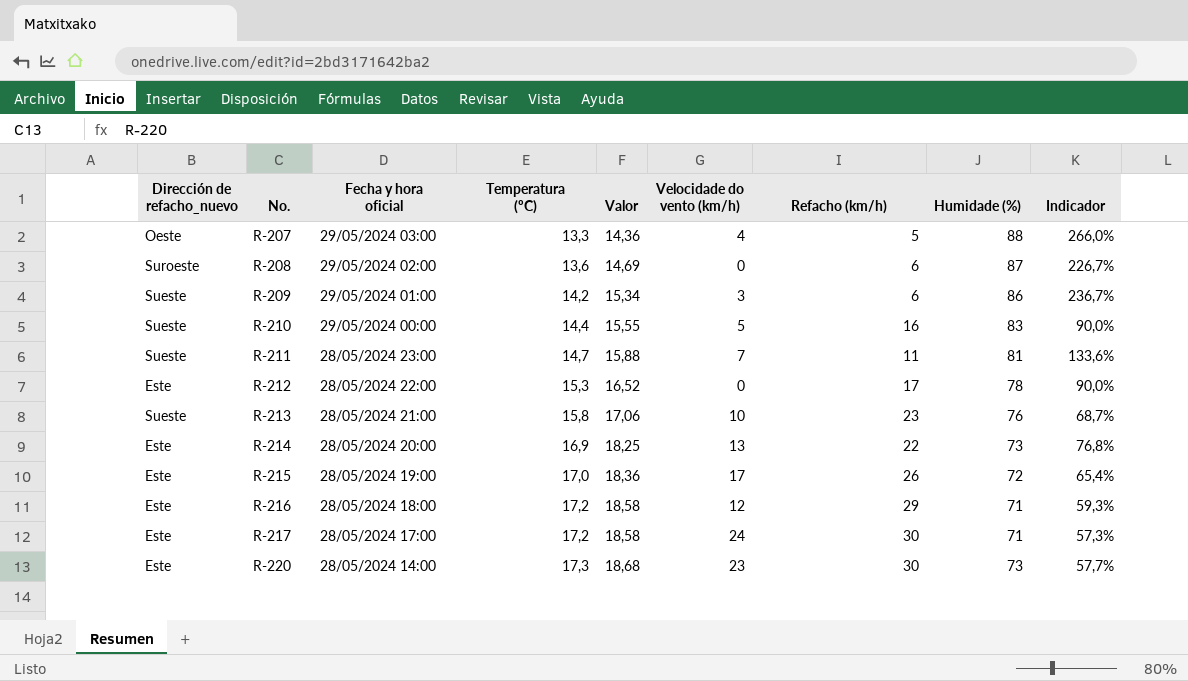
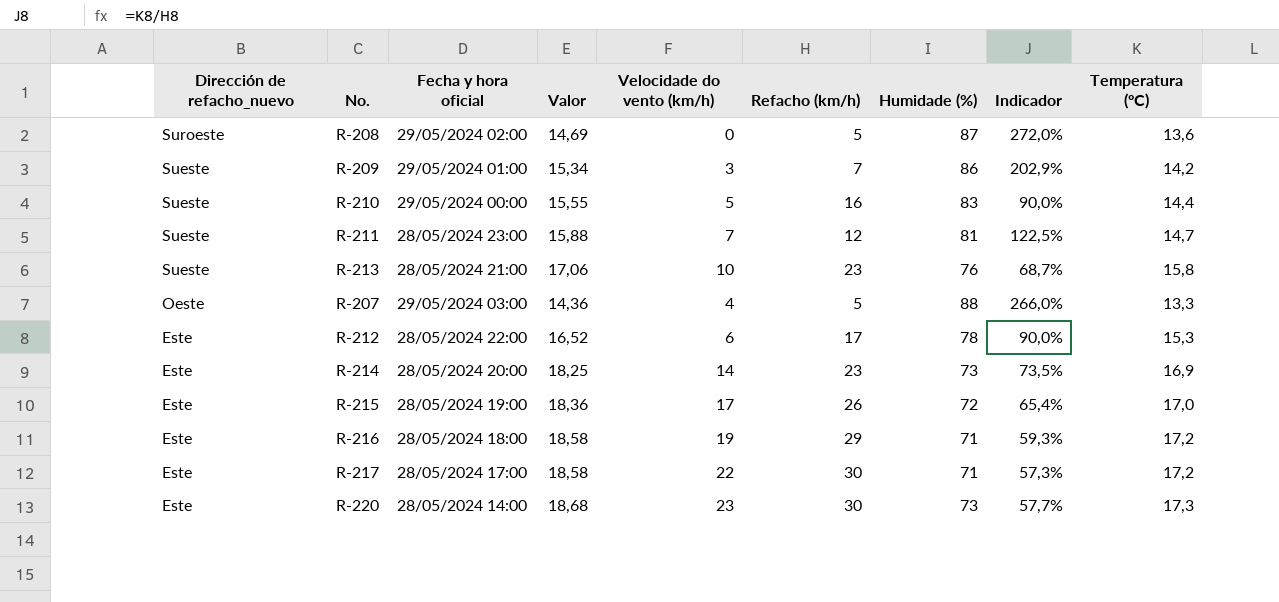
row order: No. ascending -> Dirección de refacho_nuevo descending
column Temperatura (ºC) | position: 4 -> 9
R-208 | Refacho (km/h): 6 -> 5
R-208 | Indicador: 226,7% -> 272,0%
R-209 | Refacho (km/h): 6 -> 7
R-209 | Indicador: 236,7% -> 202,9%
R-211 | Refacho (km/h): 11 -> 12
R-211 | Indicador: 133,6% -> 122,5%
R-212 | Velocidade do vento (km/h): 0 -> 6
R-214 | Velocidade do vento (km/h): 13 -> 14
R-214 | Refacho (km/h): 22 -> 23
R-214 | Indicador: 76,8% -> 73,5%
R-216 | Velocidade do vento (km/h): 12 -> 19
R-217 | Velocidade do vento (km/h): 24 -> 22

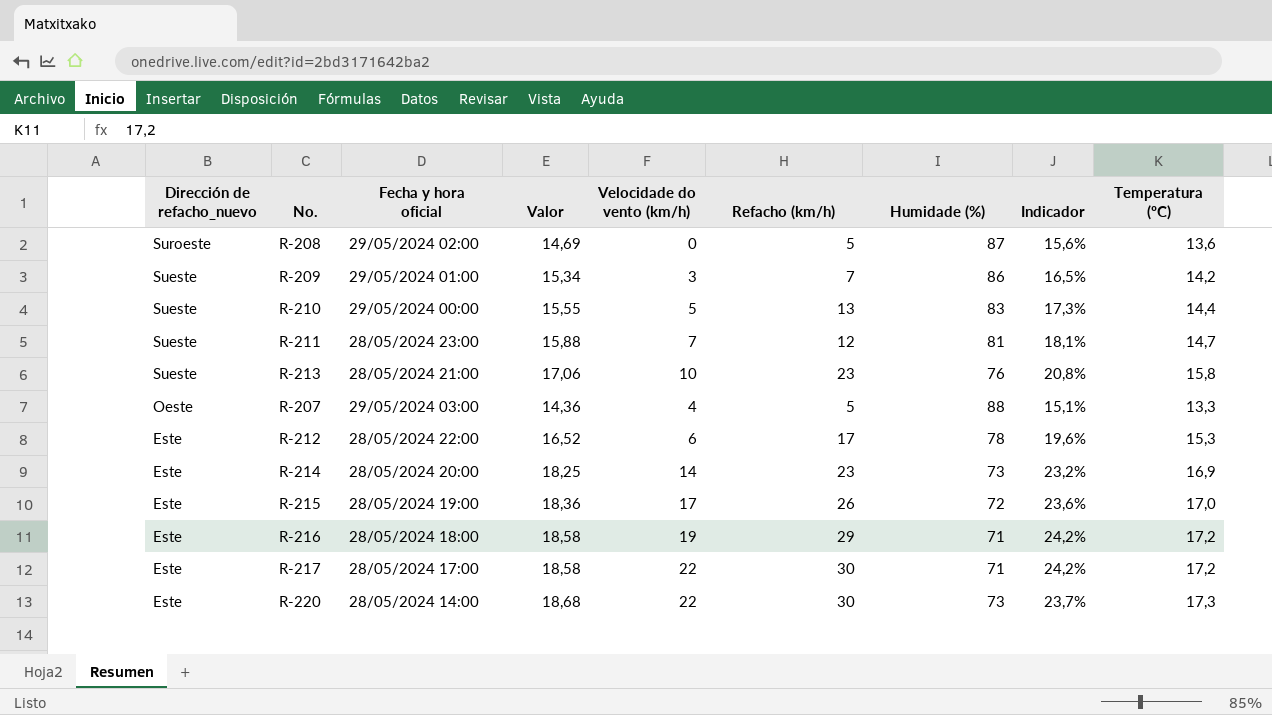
column Indicador | formula: [Temperatura (ºC)] / [Refacho (km/h)] -> [Temperatura (ºC)] / [Humidade (%)]
R-210 | Refacho (km/h): 16 -> 13
R-220 | Velocidade do vento (km/h): 23 -> 22

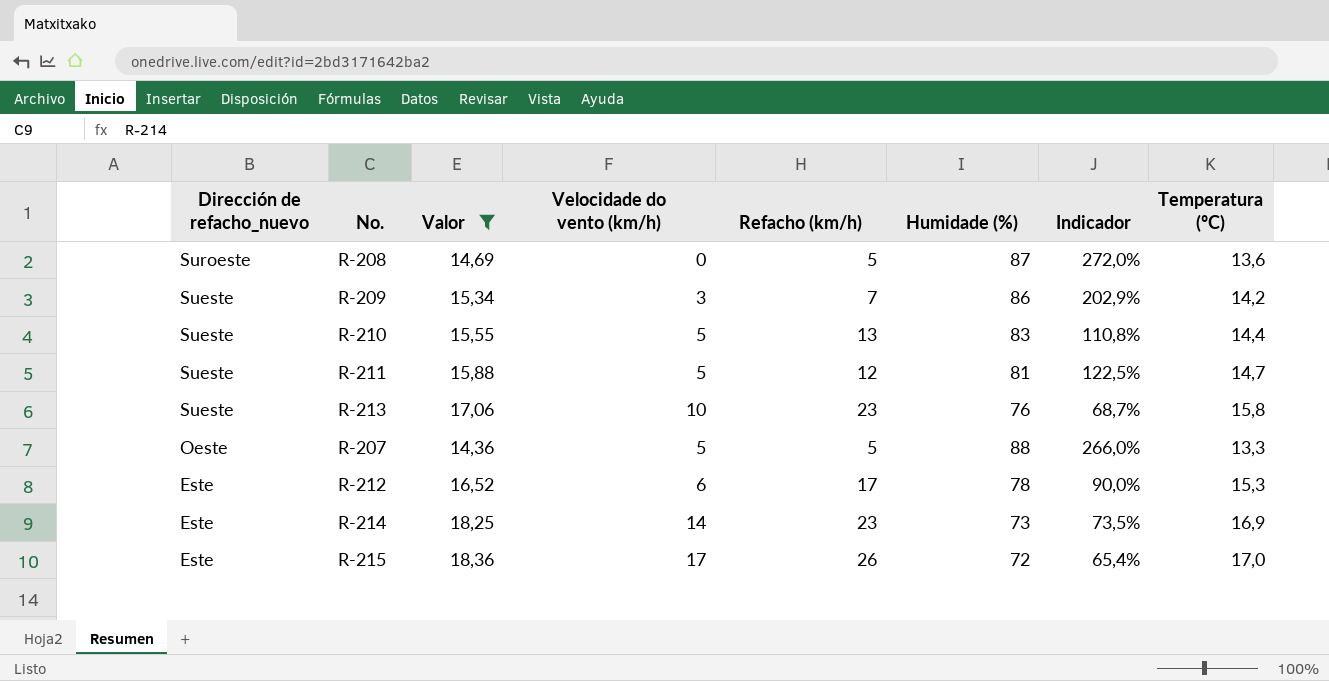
filter: none -> Valor <= 18,36
column Fecha y hora oficial | position: 3 -> none
column Indicador | formula: [Temperatura (ºC)] / [Humidade (%)] -> [Temperatura (ºC)] / [Refacho (km/h)]
R-211 | Velocidade do vento (km/h): 7 -> 5
R-207 | Velocidade do vento (km/h): 4 -> 5

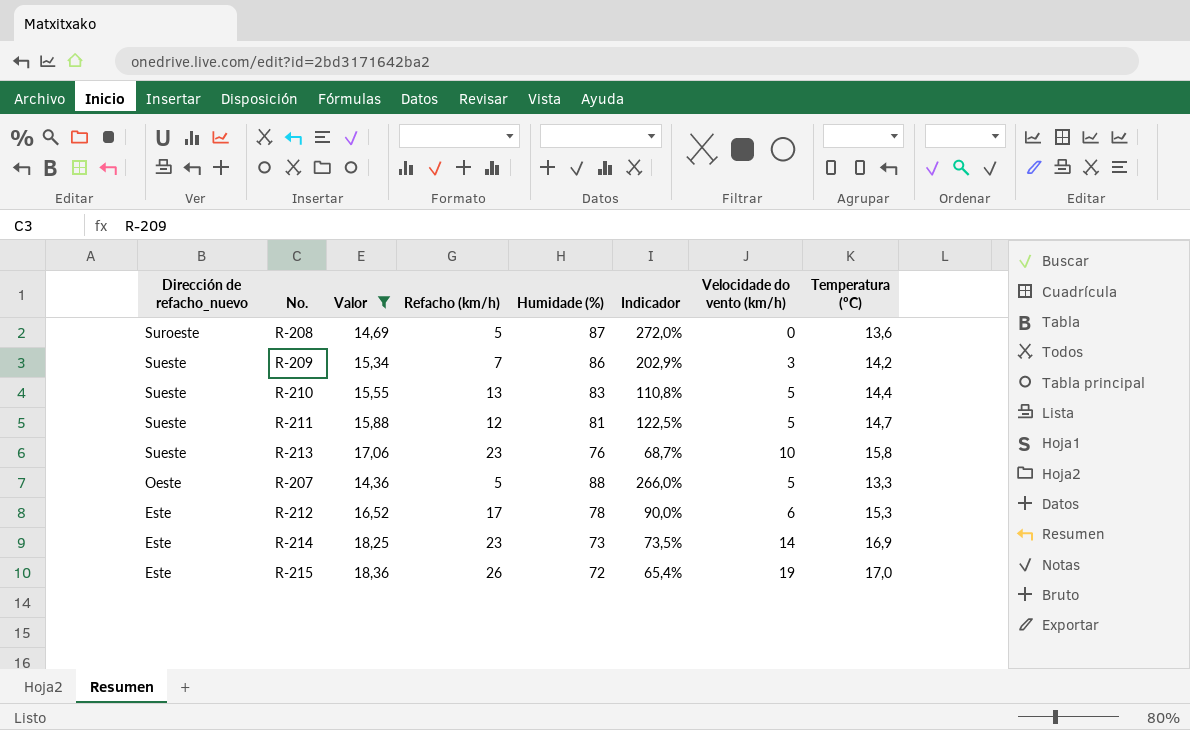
column Velocidade do vento (km/h) | position: 4 -> 7
R-215 | Velocidade do vento (km/h): 17 -> 19

